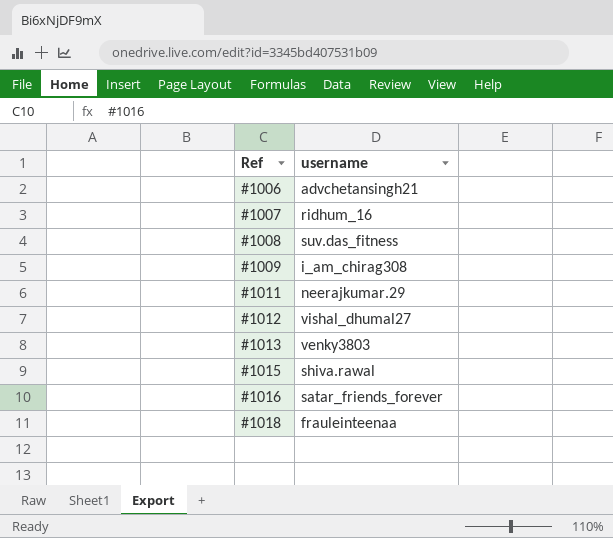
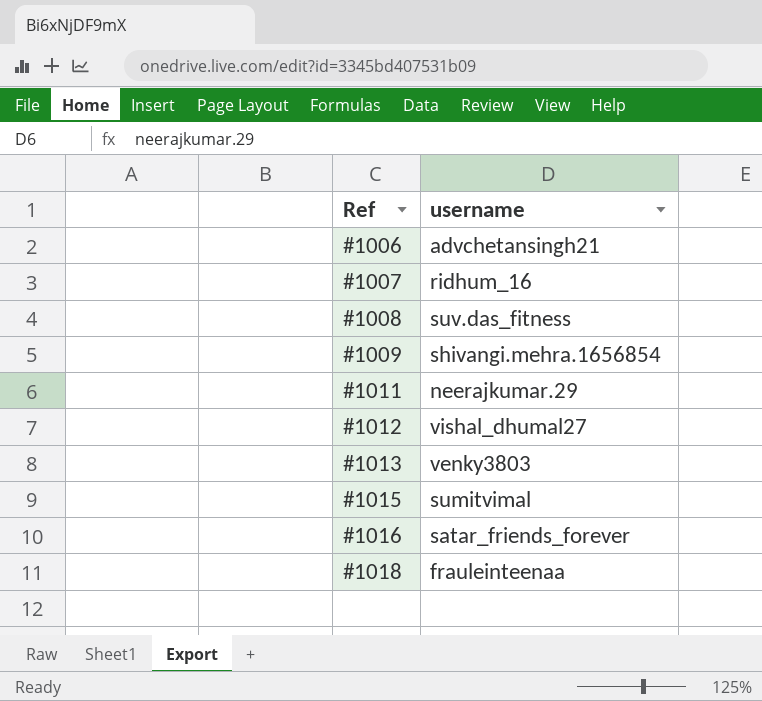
#1009 | username: i_am_chirag308 -> shivangi.mehra.1656854
#1015 | username: shiva.rawal -> sumitvimal

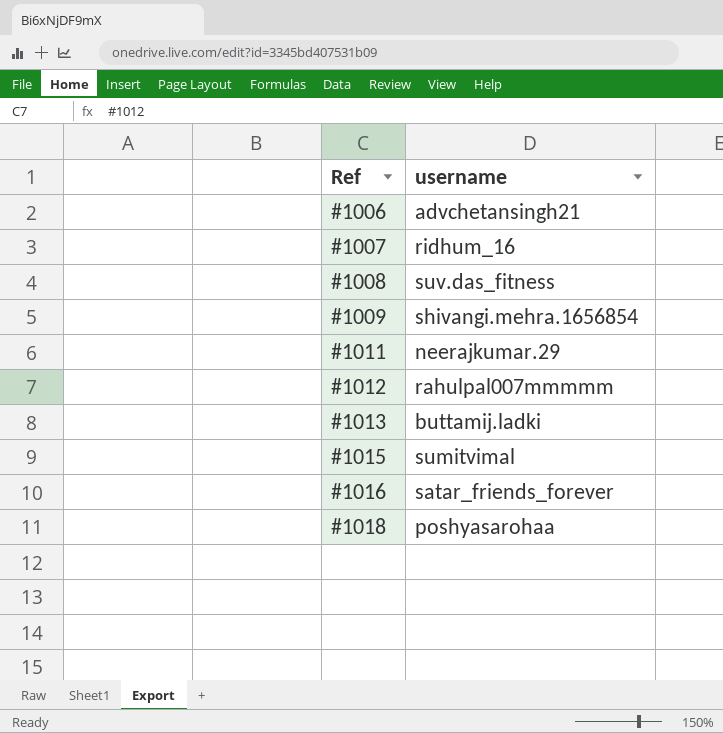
#1012 | username: vishal_dhumal27 -> rahulpal007mmmmm
#1013 | username: venky3803 -> buttamij.ladki
#1018 | username: frauleinteenaa -> poshyasarohaa

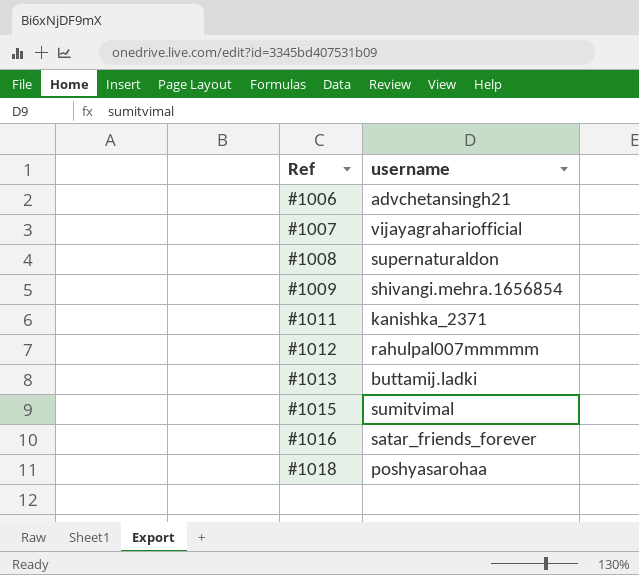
#1007 | username: ridhum_16 -> vijayagrahariofficial
#1008 | username: suv.das_fitness -> supernaturaldon
#1011 | username: neerajkumar.29 -> kanishka_2371

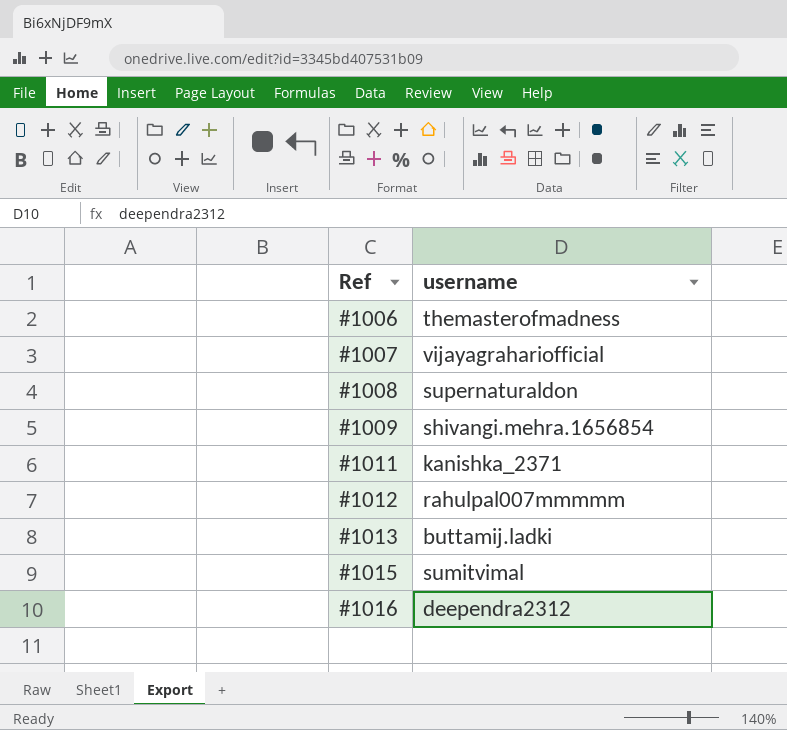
row #1018: poshyasarohaa -> none
#1006 | username: advchetansingh21 -> themasterofmadness
#1016 | username: satar_friends_forever -> deependra2312

